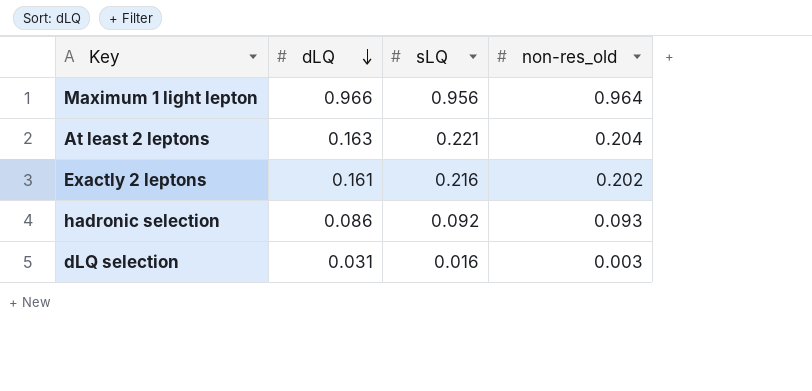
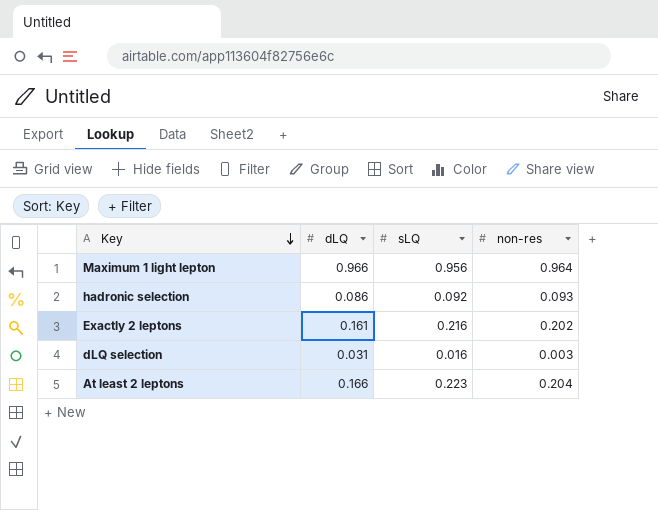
row order: dLQ descending -> Key descending
column name: non-res_old -> non-res
At least 2 leptons | dLQ: 0.163 -> 0.166
At least 2 leptons | sLQ: 0.221 -> 0.223

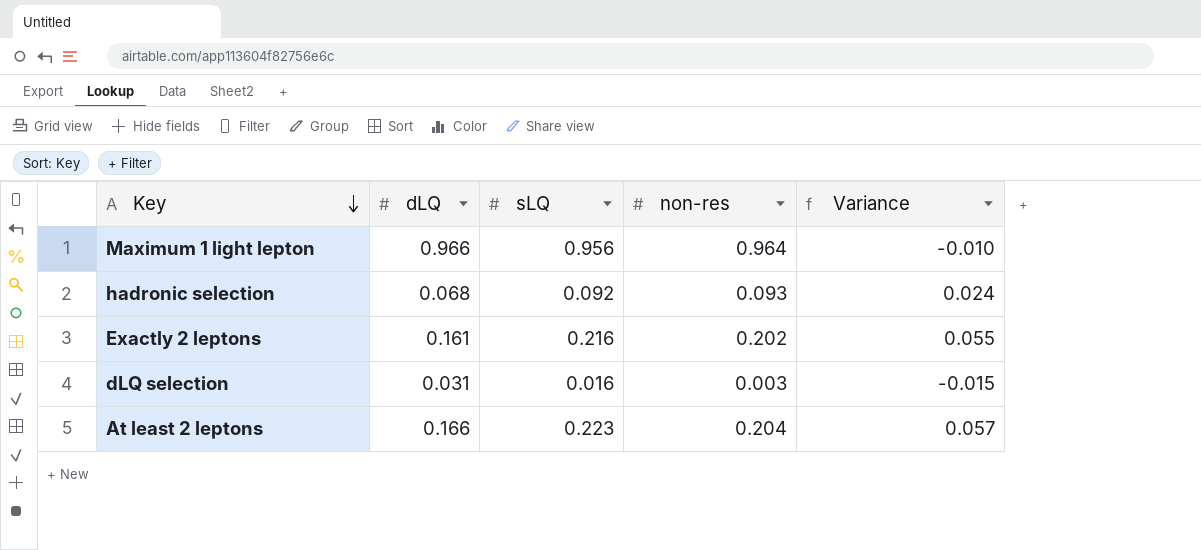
column Variance | formula: none -> [sLQ] - [dLQ]
hadronic selection | dLQ: 0.086 -> 0.068

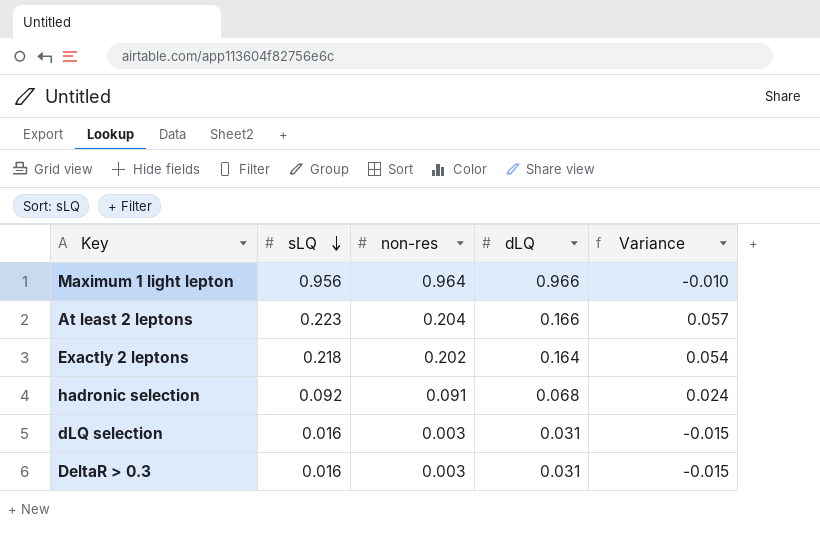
row order: Key descending -> sLQ descending
column dLQ | position: 2 -> 4
Exactly 2 leptons | sLQ: 0.216 -> 0.218
Exactly 2 leptons | dLQ: 0.161 -> 0.164
Exactly 2 leptons | Variance: 0.055 -> 0.054
hadronic selection | non-res: 0.093 -> 0.091
row DeltaR > 0.3: none -> 0.016 | 0.003 | 0.031 | -0.015

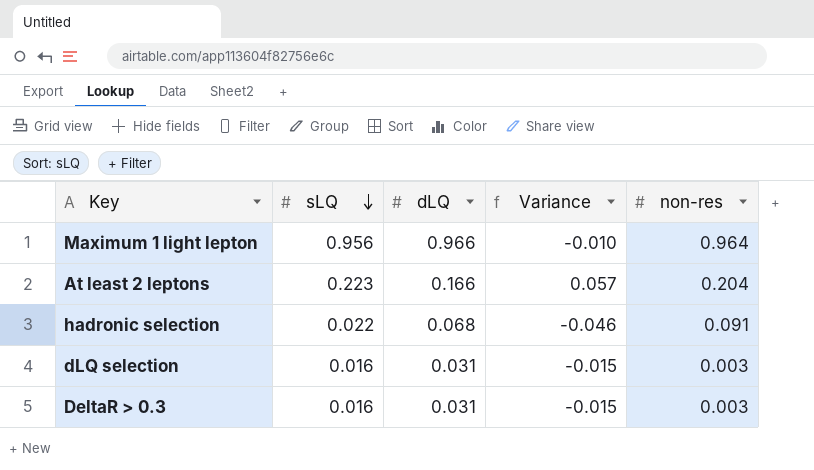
column non-res | position: 3 -> 5
row Exactly 2 leptons: 0.218 | 0.202 | 0.164 | 0.054 -> none
hadronic selection | sLQ: 0.092 -> 0.022
hadronic selection | Variance: 0.024 -> -0.046

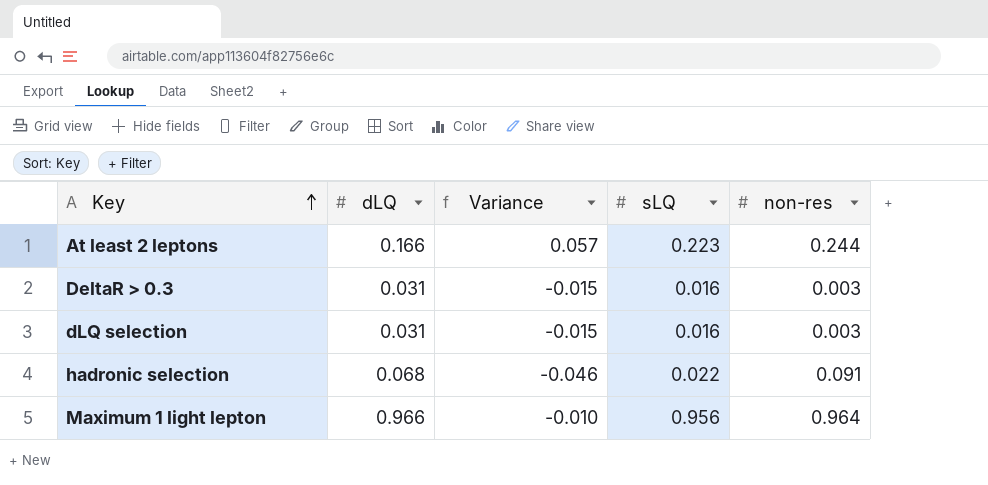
row order: sLQ descending -> Key ascending
column sLQ | position: 2 -> 4
At least 2 leptons | non-res: 0.204 -> 0.244

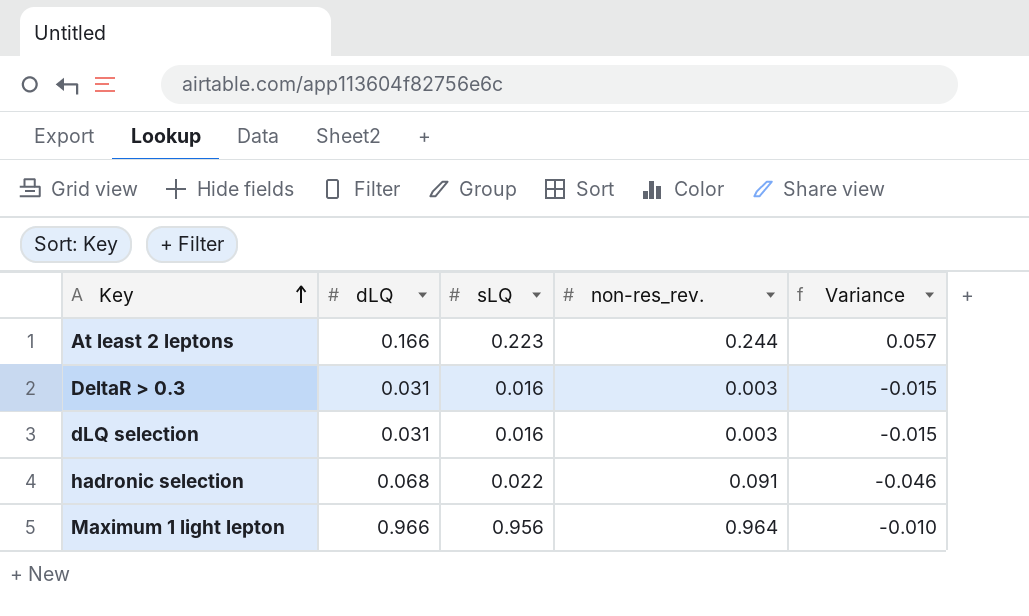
column name: non-res -> non-res_rev.
column Variance | position: 3 -> 5

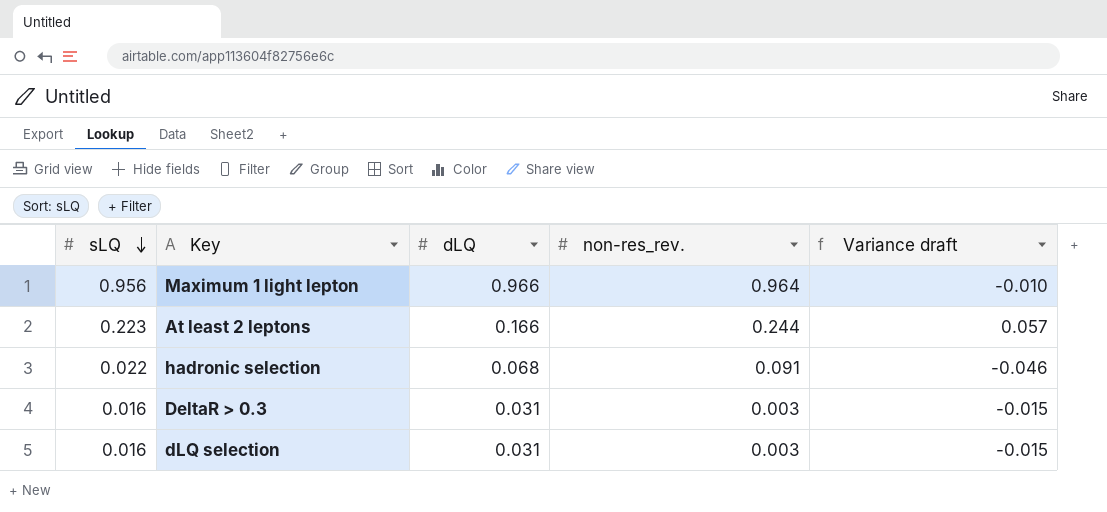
row order: Key ascending -> sLQ descending
column sLQ | position: 3 -> 1
column name: Variance -> Variance draft

